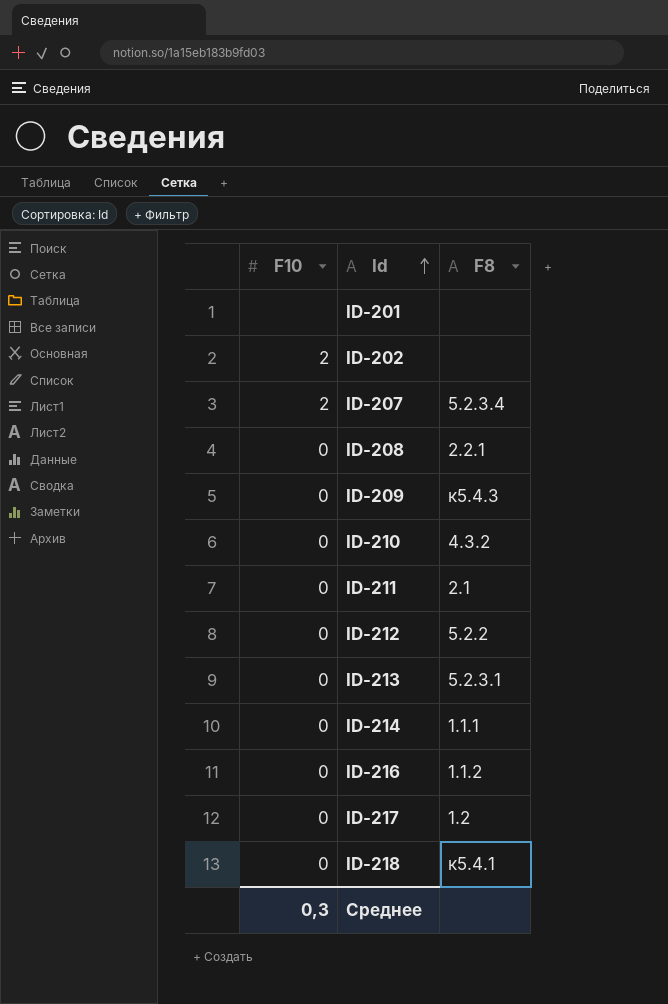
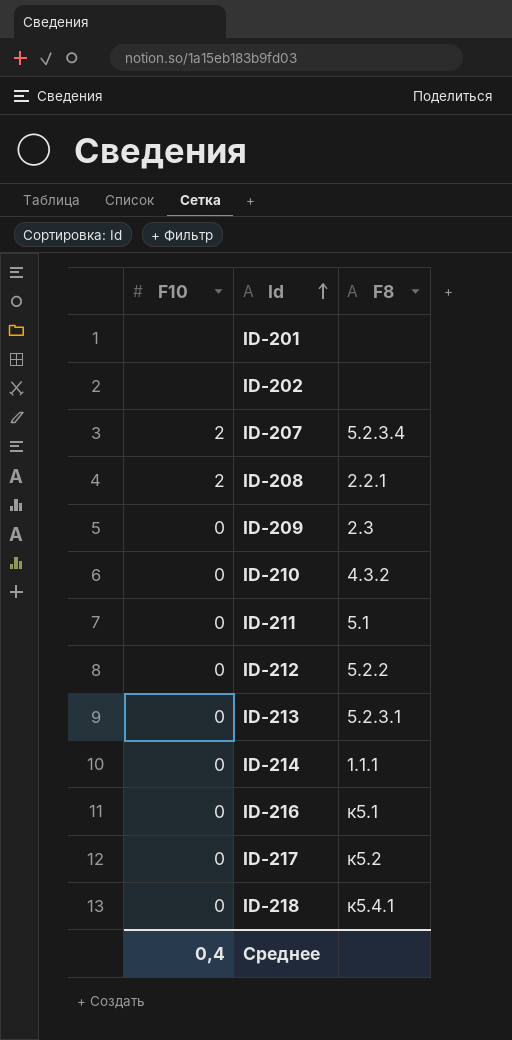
ID-202 | F10: 2 -> none
ID-208 | F10: 0 -> 2
ID-209 | F8: к5.4.3 -> 2.3
ID-211 | F8: 2.1 -> 5.1
ID-216 | F8: 1.1.2 -> к5.1
ID-217 | F8: 1.2 -> к5.2
Среднее | F10: 0,3 -> 0,4

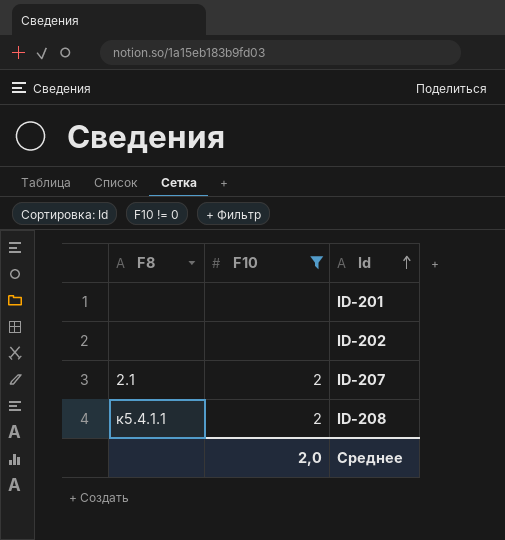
filter: none -> F10 != 0
column F8 | position: 3 -> 1
ID-207 | F8: 5.2.3.4 -> 2.1
ID-208 | F8: 2.2.1 -> к5.4.1.1
Среднее | F10: 0,4 -> 2,0

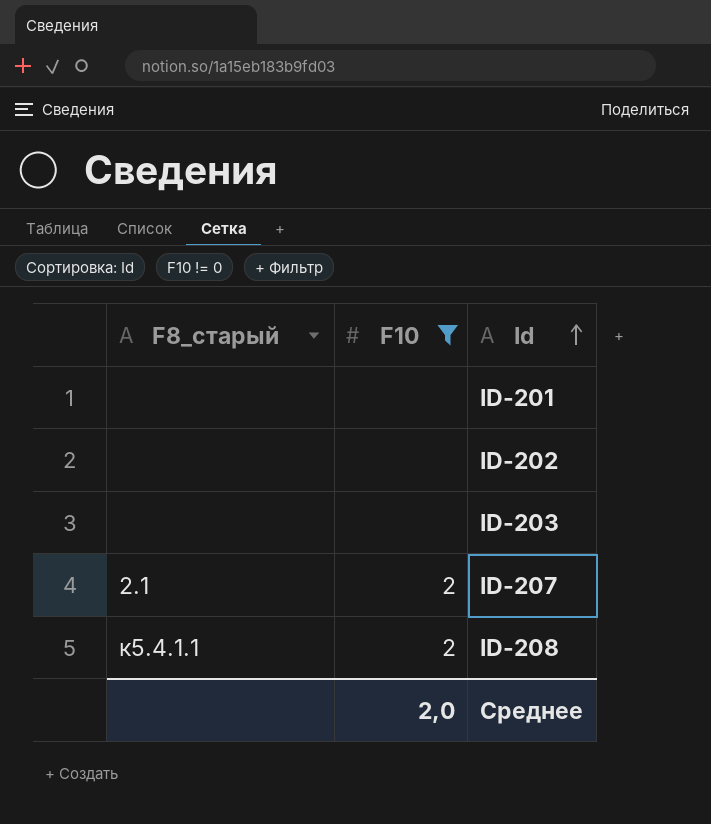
column name: F8 -> F8_старый
row ID-203: none -> none | none

